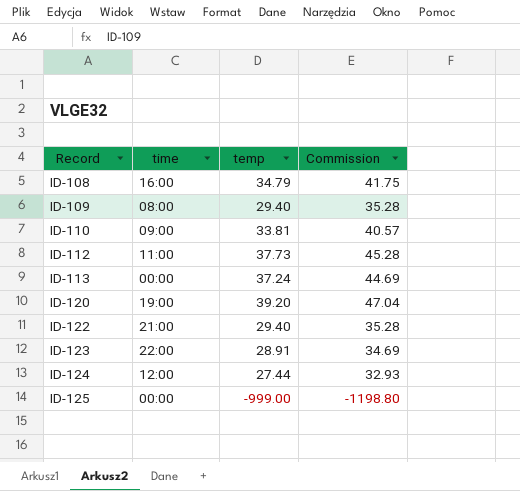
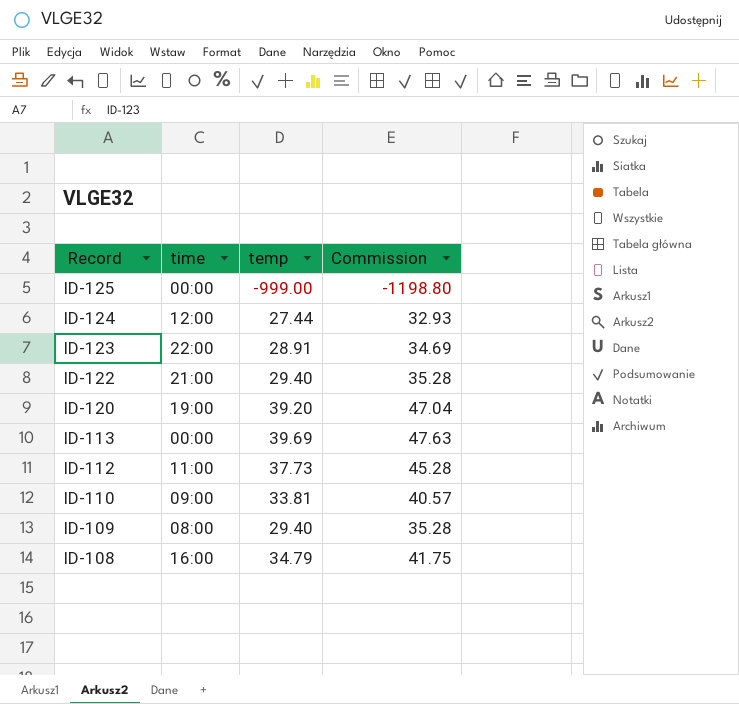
row order: Record ascending -> Record descending
ID-113 | temp: 37.24 -> 39.69
ID-113 | Commission: 44.69 -> 47.63

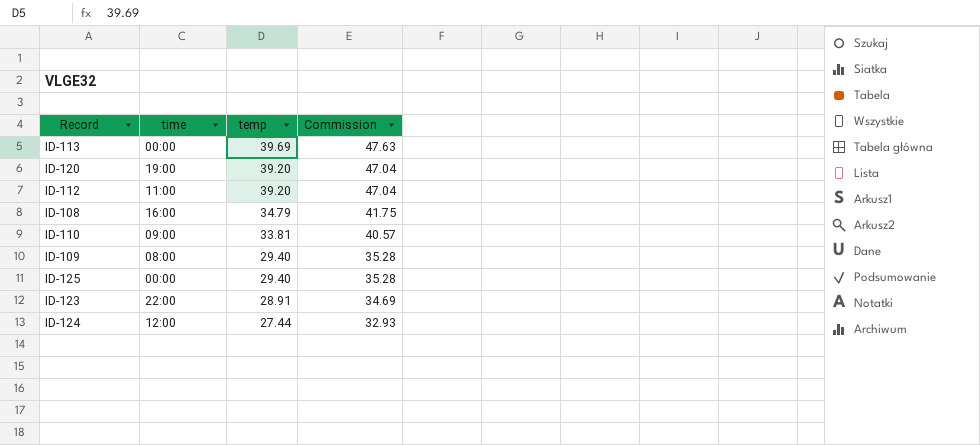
row order: Record descending -> temp descending
row ID-122: 21:00 | 29.40 | 35.28 -> none
ID-112 | temp: 37.73 -> 39.20
ID-112 | Commission: 45.28 -> 47.04
ID-125 | temp: -999.00 -> 29.40
ID-125 | Commission: -1198.80 -> 35.28

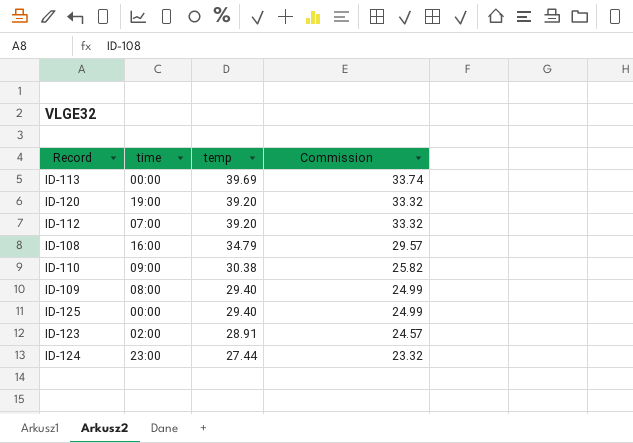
column Commission | formula: [temp] * 1.2 -> [temp] * 0.85
ID-112 | time: 11:00 -> 07:00
ID-110 | temp: 33.81 -> 30.38
ID-123 | time: 22:00 -> 02:00
ID-124 | time: 12:00 -> 23:00

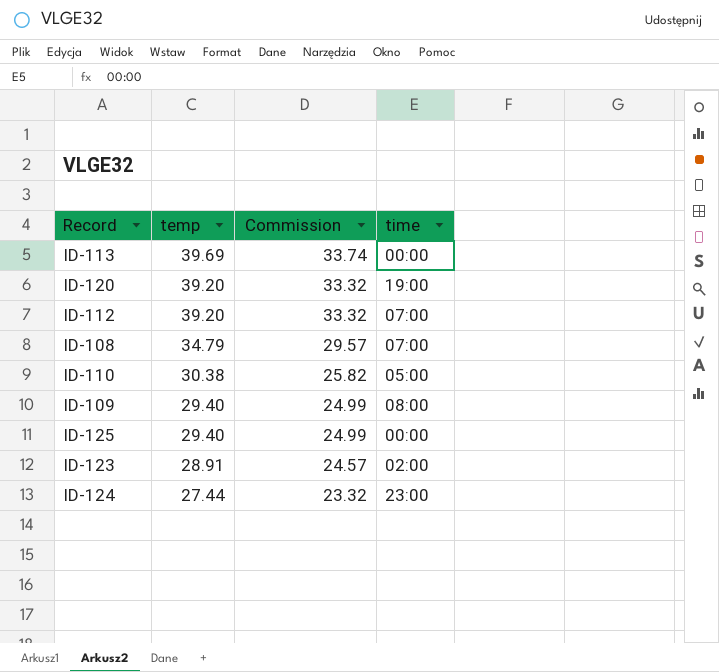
column time | position: 2 -> 4
ID-108 | time: 16:00 -> 07:00
ID-110 | time: 09:00 -> 05:00

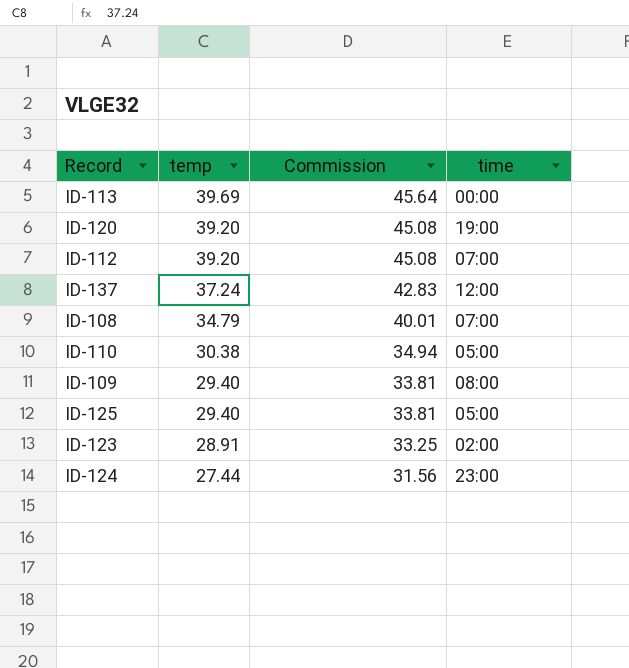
column Commission | formula: [temp] * 0.85 -> [temp] * 1.15
row ID-137: none -> 37.24 | 42.83 | 12:00
ID-125 | time: 00:00 -> 05:00

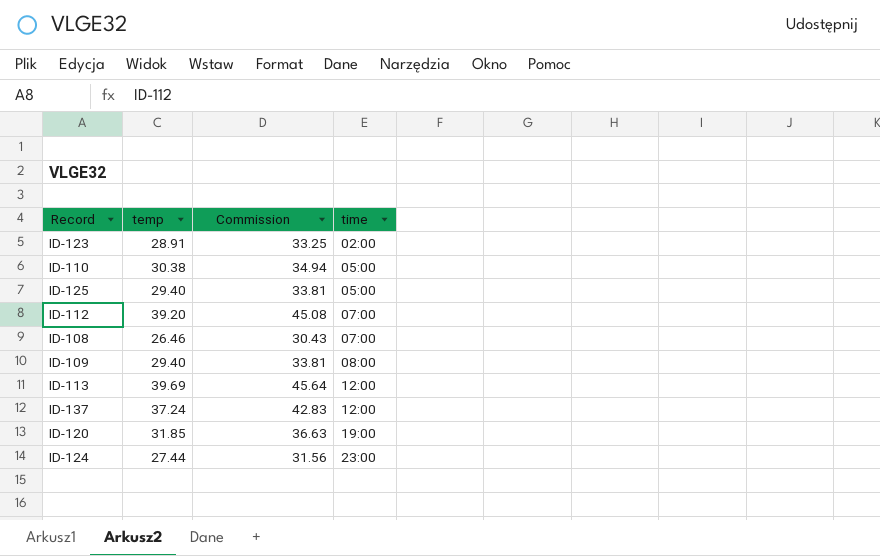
row order: temp descending -> time ascending
ID-108 | temp: 34.79 -> 26.46
ID-108 | Commission: 40.01 -> 30.43
ID-113 | time: 00:00 -> 12:00
ID-120 | temp: 39.20 -> 31.85
ID-120 | Commission: 45.08 -> 36.63

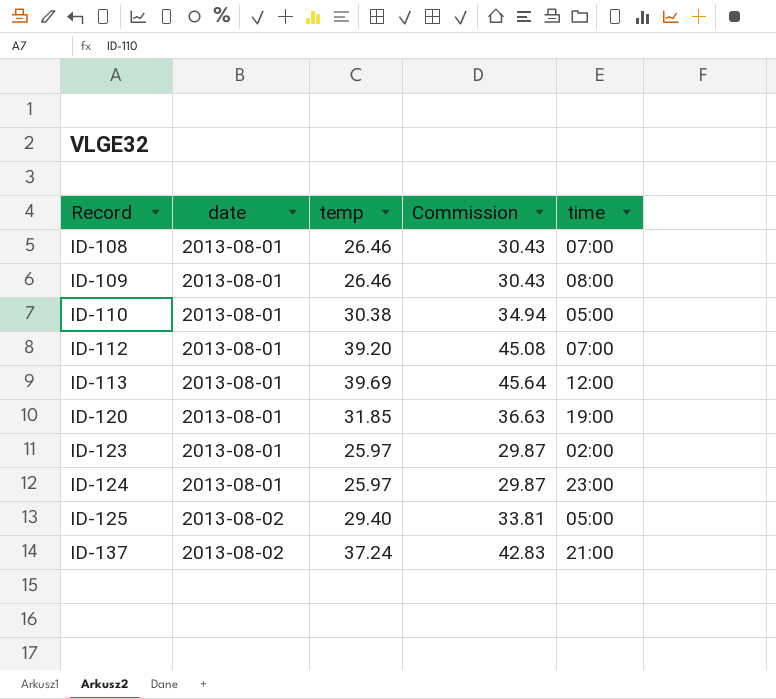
row order: time ascending -> Record ascending
column date | position: none -> 2
ID-109 | temp: 29.40 -> 26.46
ID-109 | Commission: 33.81 -> 30.43
ID-123 | temp: 28.91 -> 25.97
ID-123 | Commission: 33.25 -> 29.87
ID-124 | temp: 27.44 -> 25.97
ID-124 | Commission: 31.56 -> 29.87
ID-137 | time: 12:00 -> 21:00

